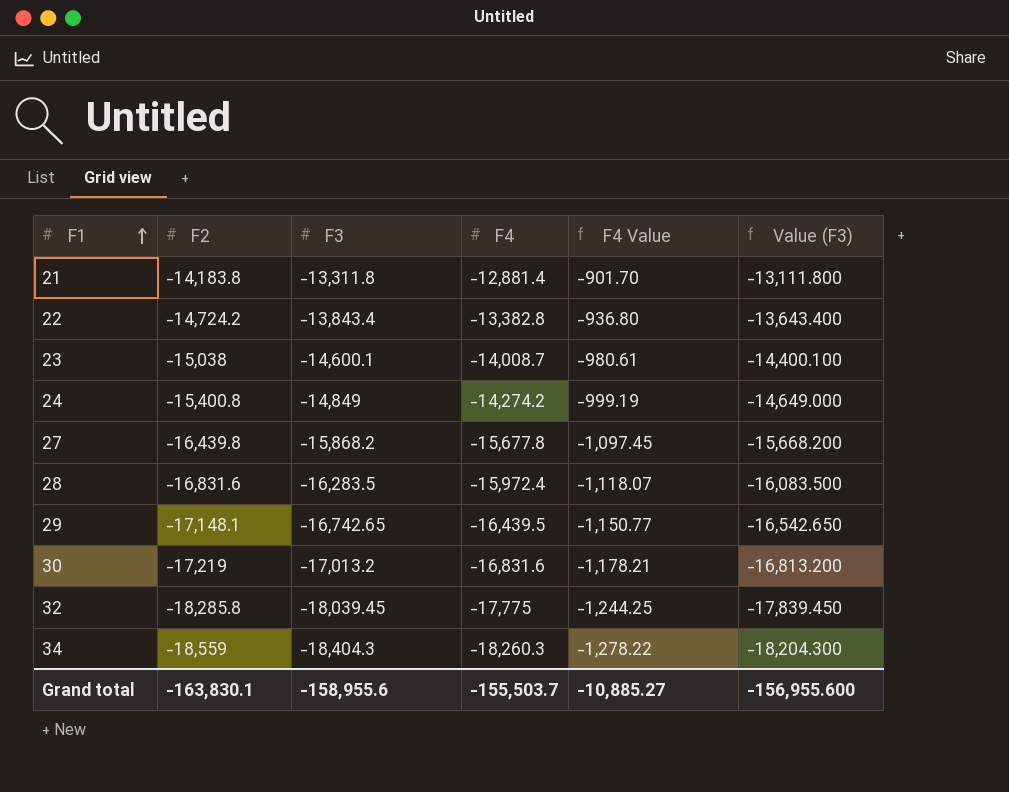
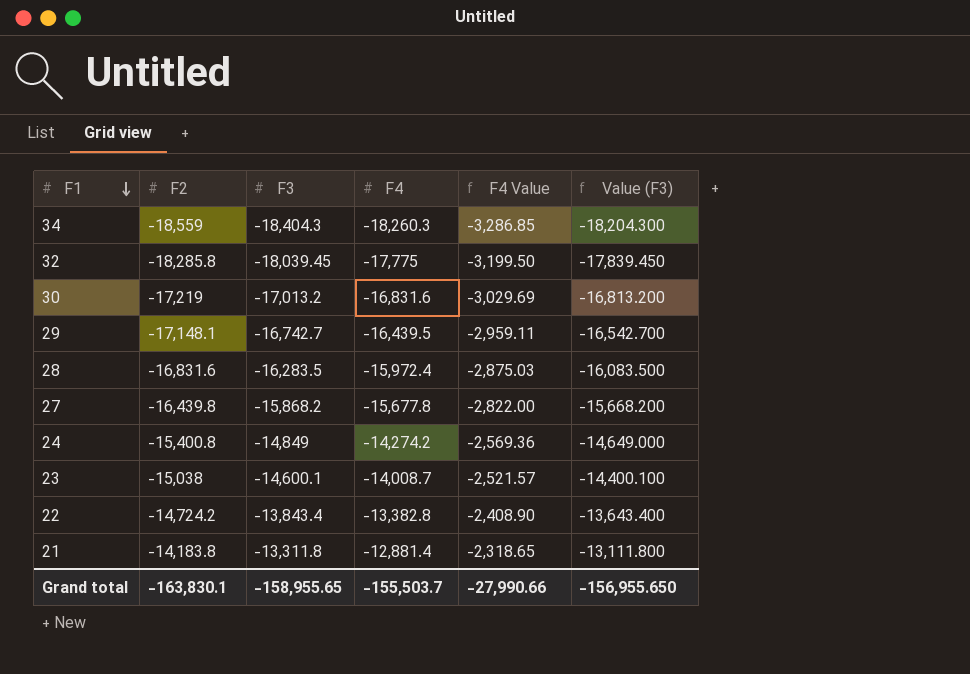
row order: F1 ascending -> F1 descending
column F4 Value | formula: [F4] * 0.07 -> [F4] * 0.18
29 | F3: -16,742.65 -> -16,742.7
29 | Value (F3): -16,542.650 -> -16,542.700
Grand total | F3: -158,955.6 -> -158,955.65
Grand total | F4 Value: -10,885.27 -> -27,990.66
Grand total | Value (F3): -156,955.600 -> -156,955.650

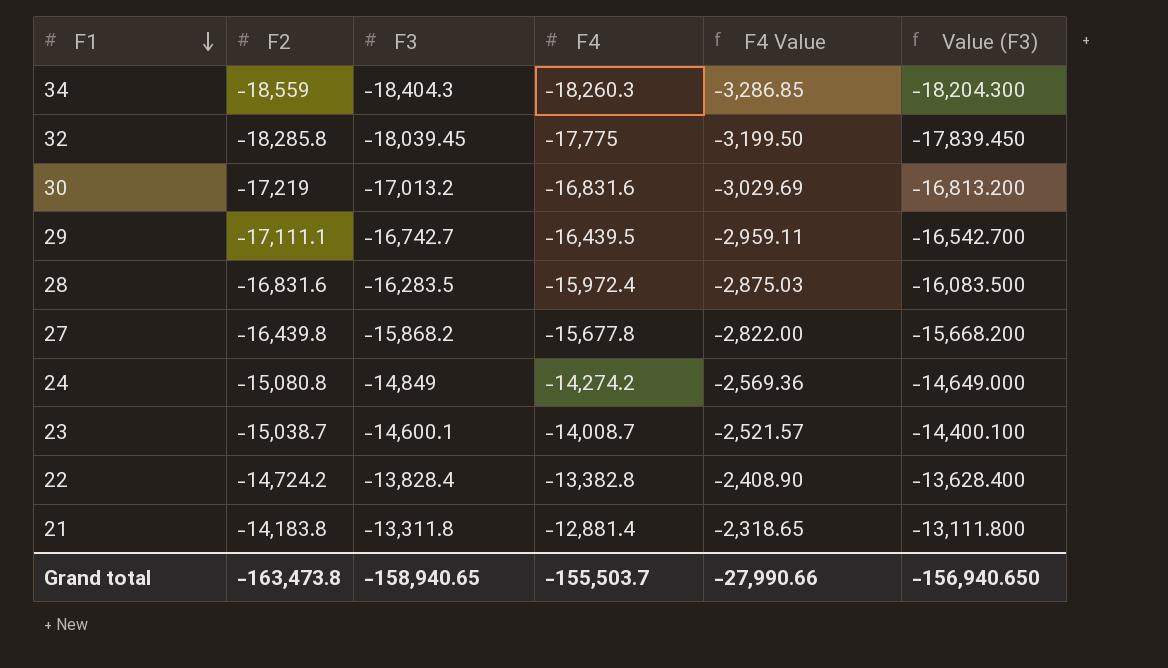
29 | F2: -17,148.1 -> -17,111.1
24 | F2: -15,400.8 -> -15,080.8
23 | F2: -15,038 -> -15,038.7
22 | F3: -13,843.4 -> -13,828.4
22 | Value (F3): -13,643.400 -> -13,628.400
Grand total | F2: -163,830.1 -> -163,473.8
Grand total | F3: -158,955.65 -> -158,940.65
Grand total | Value (F3): -156,955.650 -> -156,940.650

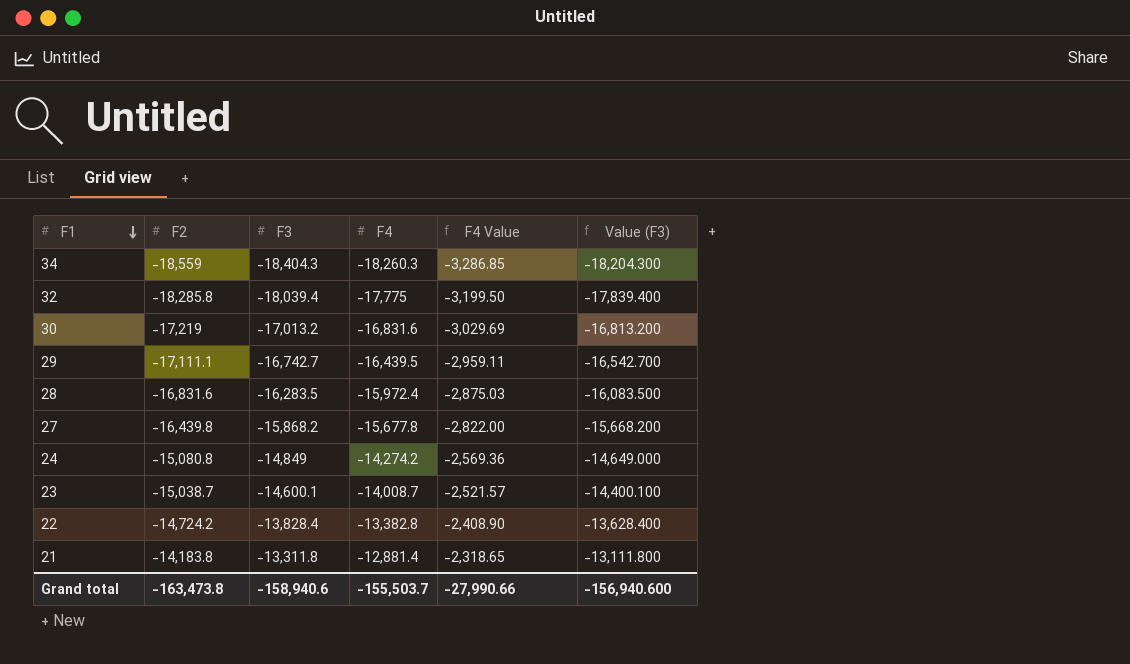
32 | F3: -18,039.45 -> -18,039.4
32 | Value (F3): -17,839.450 -> -17,839.400
Grand total | F3: -158,940.65 -> -158,940.6
Grand total | Value (F3): -156,940.650 -> -156,940.600

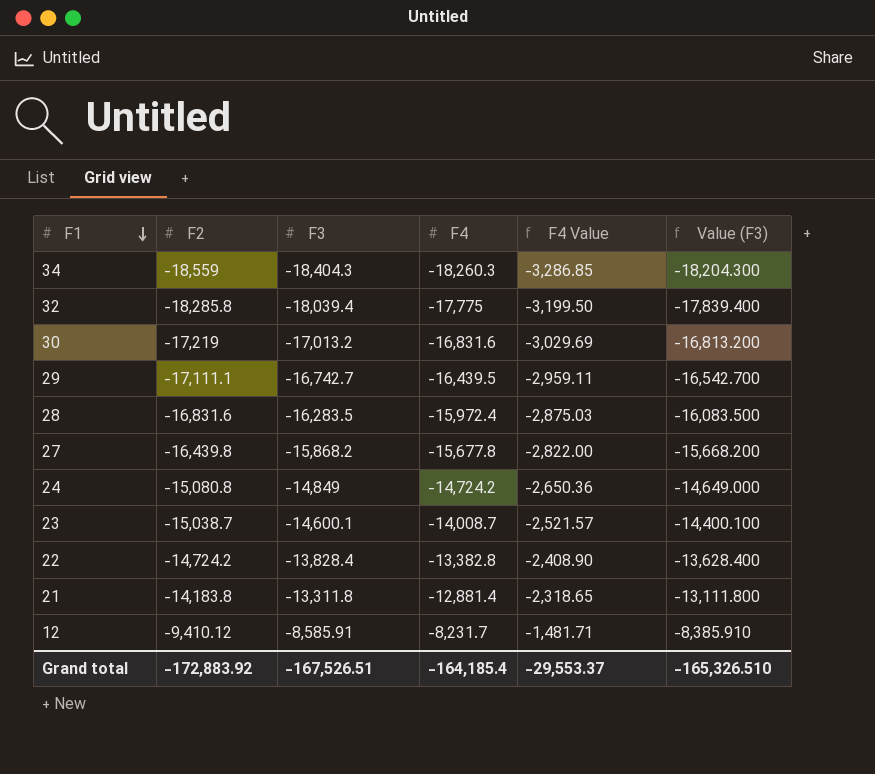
24 | F4: -14,274.2 -> -14,724.2
24 | F4 Value: -2,569.36 -> -2,650.36
row 12: none -> -9,410.12 | -8,585.91 | -8,231.7 | -1,481.71 | -8,385.910
Grand total | F2: -163,473.8 -> -172,883.92
Grand total | F3: -158,940.6 -> -167,526.51
Grand total | F4: -155,503.7 -> -164,185.4
Grand total | F4 Value: -27,990.66 -> -29,553.37
Grand total | Value (F3): -156,940.600 -> -165,326.510

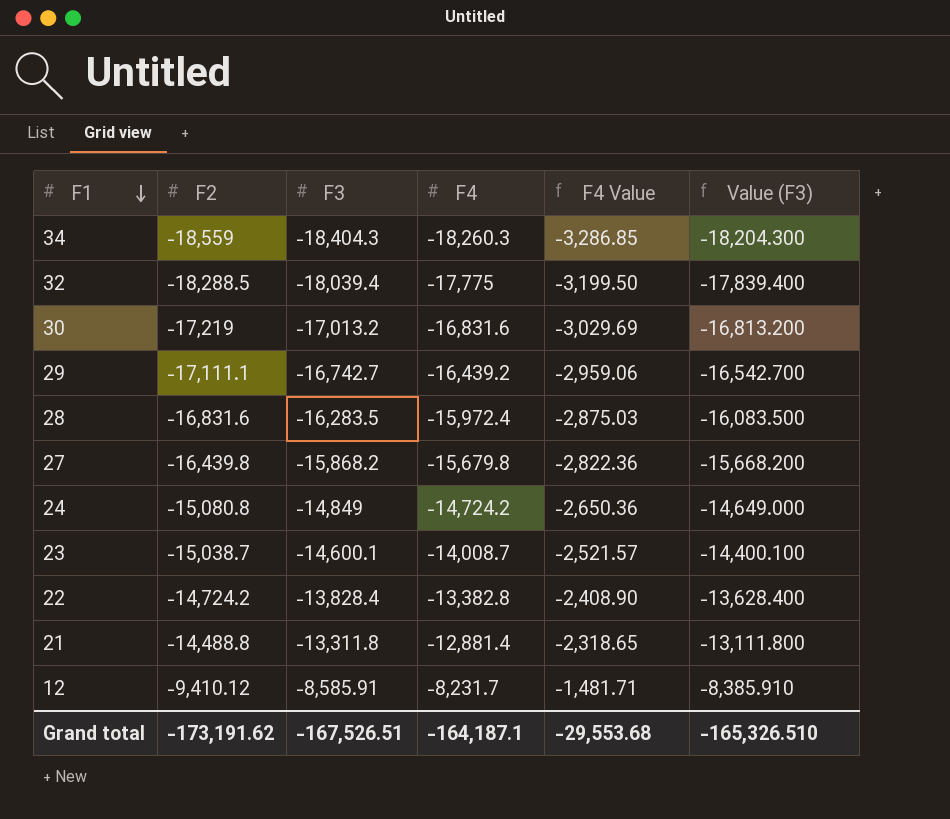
32 | F2: -18,285.8 -> -18,288.5
29 | F4: -16,439.5 -> -16,439.2
29 | F4 Value: -2,959.11 -> -2,959.06
27 | F4: -15,677.8 -> -15,679.8
27 | F4 Value: -2,822.00 -> -2,822.36
21 | F2: -14,183.8 -> -14,488.8
Grand total | F2: -172,883.92 -> -173,191.62
Grand total | F4: -164,185.4 -> -164,187.1
Grand total | F4 Value: -29,553.37 -> -29,553.68

